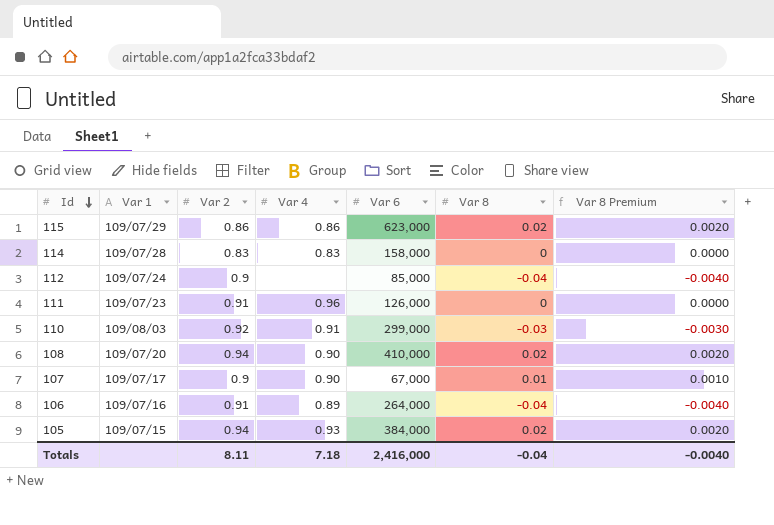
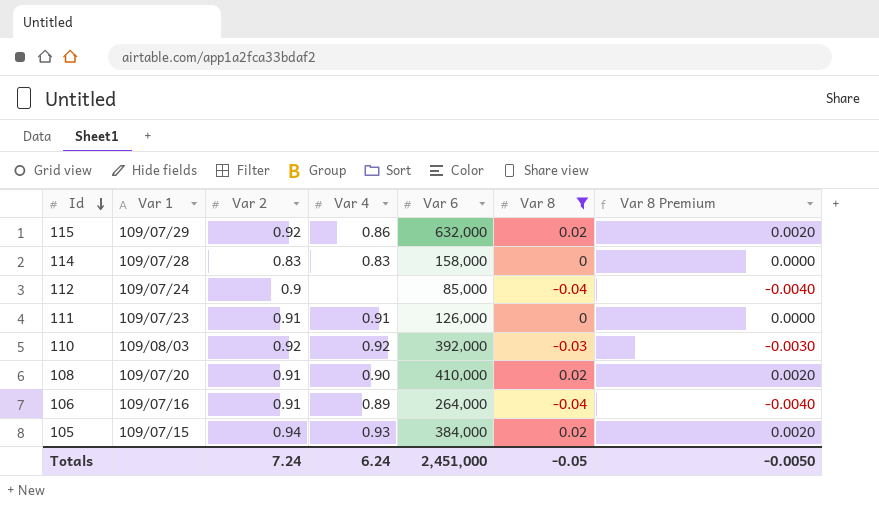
filter: none -> Var 8 != 0.01
115 | Var 2: 0.86 -> 0.92
115 | Var 6: 623,000 -> 632,000
111 | Var 4: 0.96 -> 0.91
110 | Var 4: 0.91 -> 0.92
110 | Var 6: 299,000 -> 392,000
108 | Var 2: 0.94 -> 0.91
Totals | Var 2: 8.11 -> 7.24
Totals | Var 4: 7.18 -> 6.24
Totals | Var 6: 2,416,000 -> 2,451,000
Totals | Var 8: -0.04 -> -0.05
Totals | Var 8 Premium: -0.0040 -> -0.0050

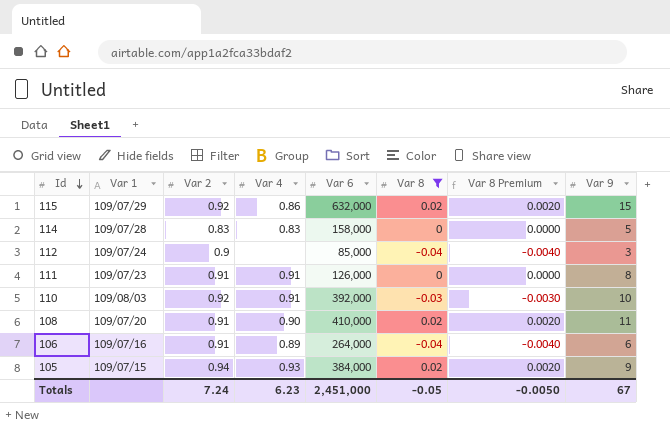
column Var 9 | position: none -> 8
110 | Var 4: 0.92 -> 0.91
Totals | Var 4: 6.24 -> 6.23

